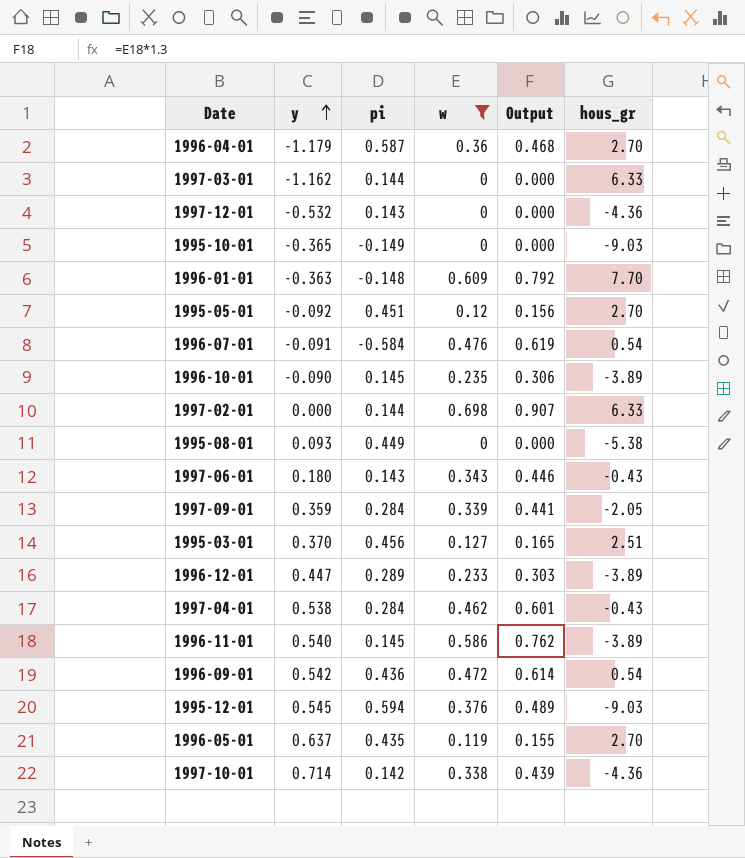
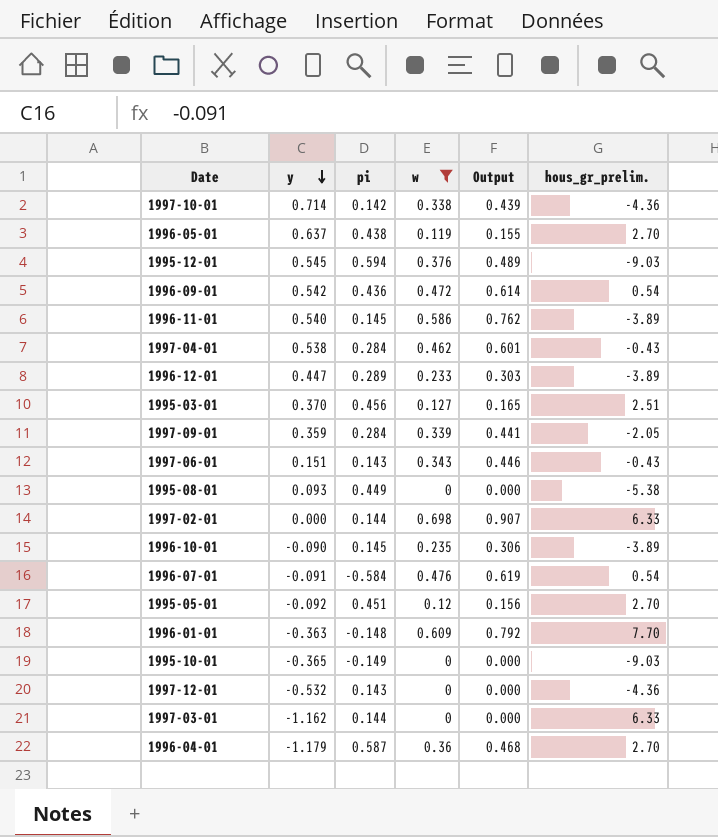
row order: y ascending -> y descending
column name: hous_gr -> hous_gr_prelim.
1996-05-01 | pi: 0.435 -> 0.438
1997-06-01 | y: 0.180 -> 0.151

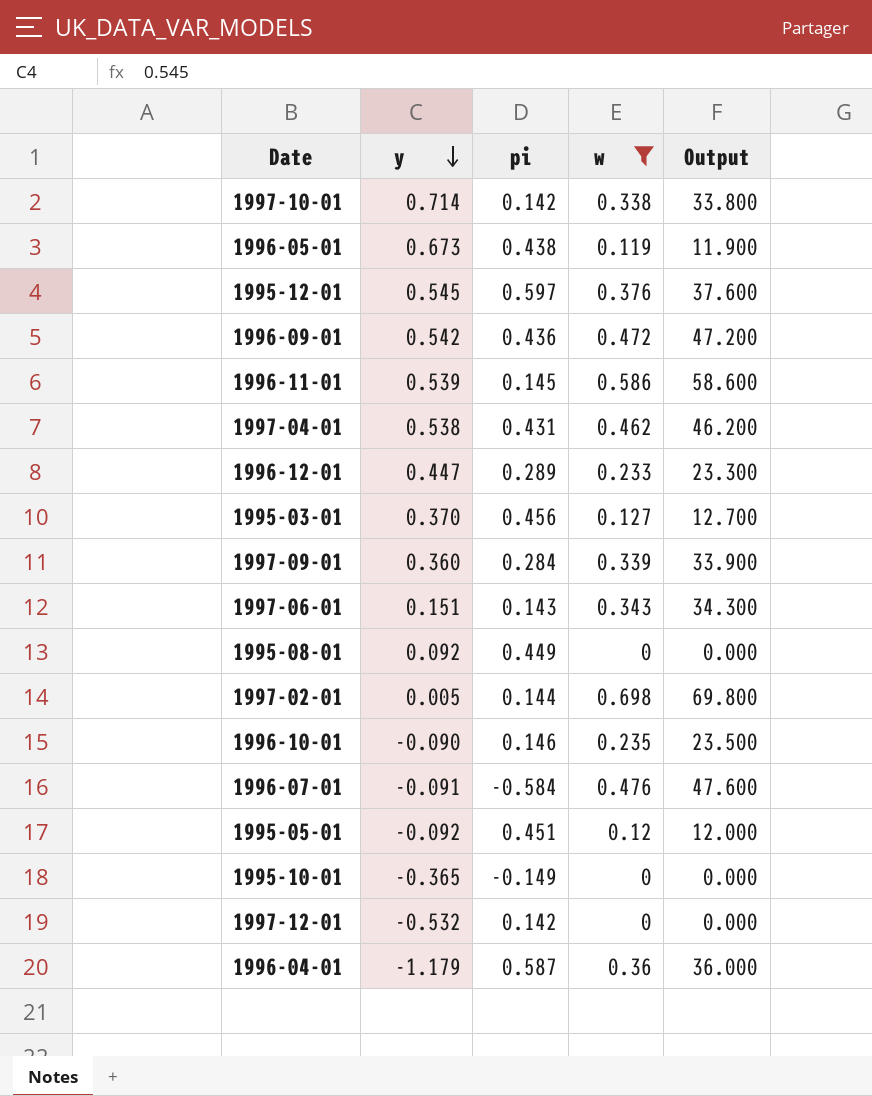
column hous_gr_prelim. | position: 6 -> none
column Output | formula: [w] * 1.3 -> [w] * 100
row 1996-01-01: -0.363 | -0.148 | 0.609 | 0.792 | 7.70 -> none
row 1997-03-01: -1.162 | 0.144 | 0 | 0.000 | 6.33 -> none
1996-05-01 | y: 0.637 -> 0.673
1995-12-01 | pi: 0.594 -> 0.597
1996-11-01 | y: 0.540 -> 0.539
1997-04-01 | pi: 0.284 -> 0.431
1997-09-01 | y: 0.359 -> 0.360
1995-08-01 | y: 0.093 -> 0.092
1997-02-01 | y: 0.000 -> 0.005
1996-10-01 | pi: 0.145 -> 0.146
1997-12-01 | pi: 0.143 -> 0.142

